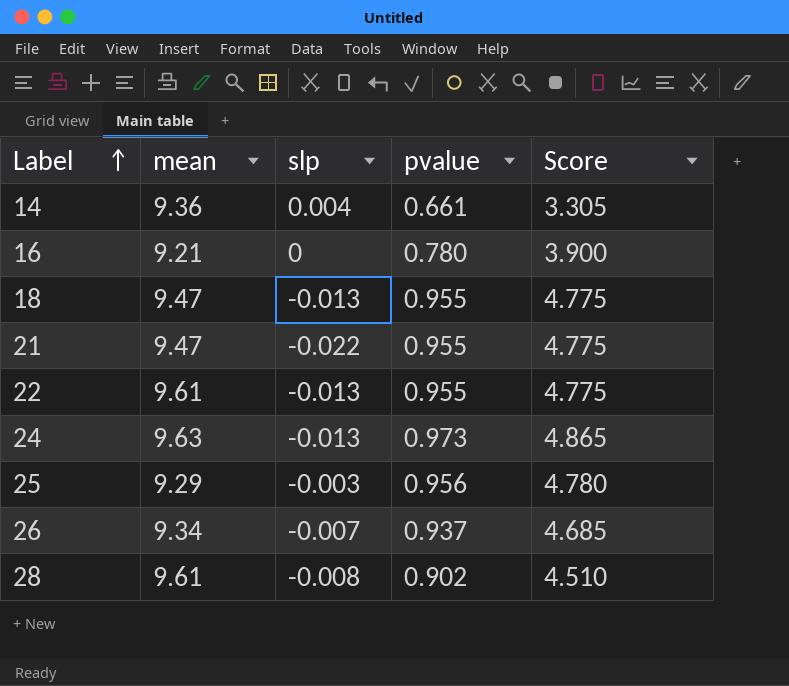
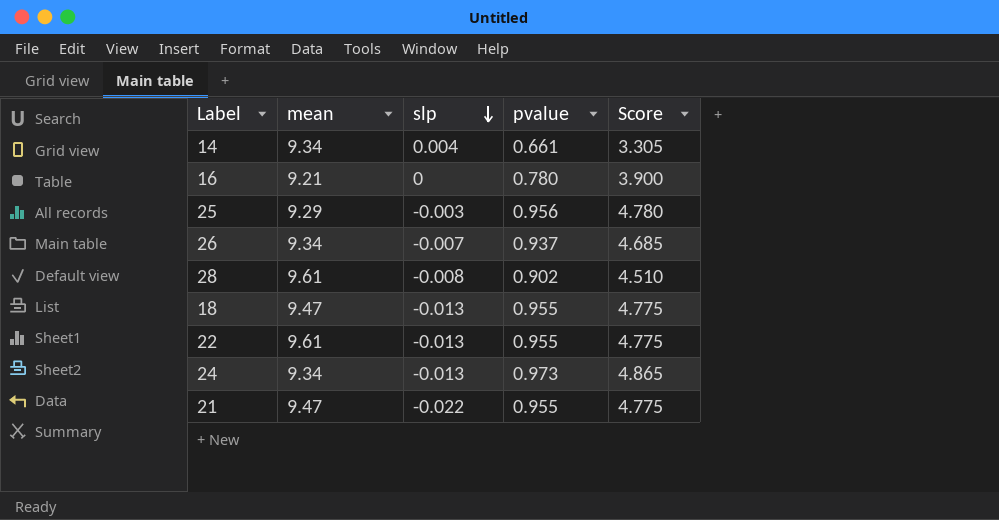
row order: Label ascending -> slp descending
14 | mean: 9.36 -> 9.34
24 | mean: 9.63 -> 9.34

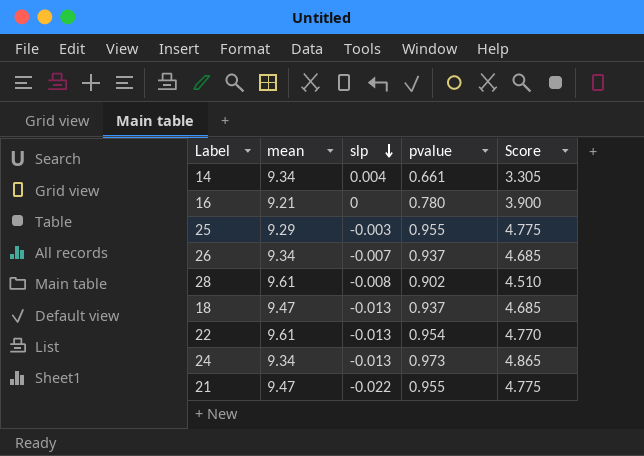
25 | pvalue: 0.956 -> 0.955
25 | Score: 4.780 -> 4.775
18 | pvalue: 0.955 -> 0.937
18 | Score: 4.775 -> 4.685
22 | pvalue: 0.955 -> 0.954
22 | Score: 4.775 -> 4.770

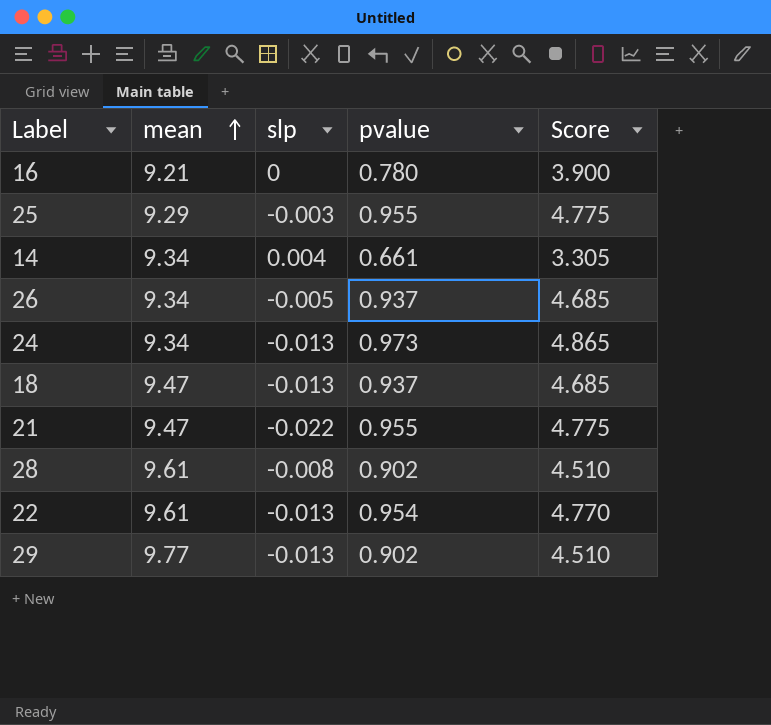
row order: slp descending -> mean ascending
26 | slp: -0.007 -> -0.005
row 29: none -> 9.77 | -0.013 | 0.902 | 4.510

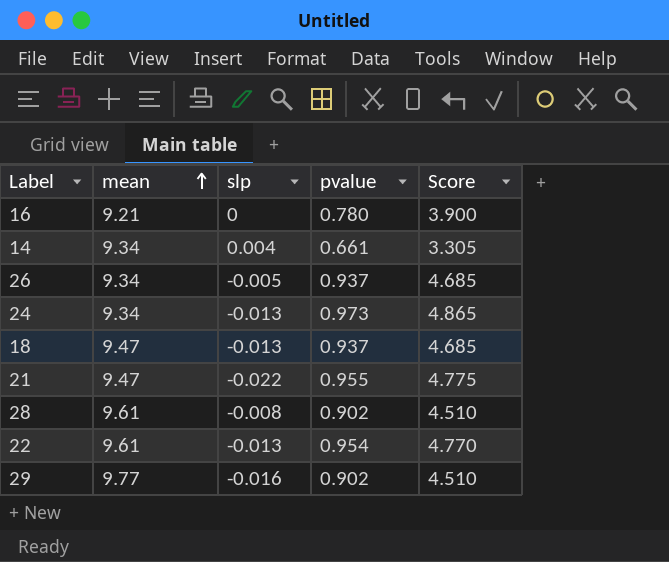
row 25: 9.29 | -0.003 | 0.955 | 4.775 -> none
29 | slp: -0.013 -> -0.016

